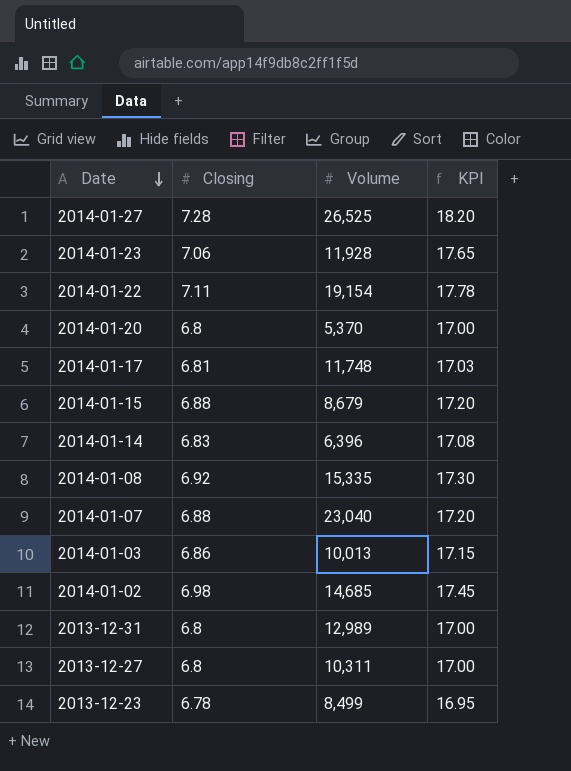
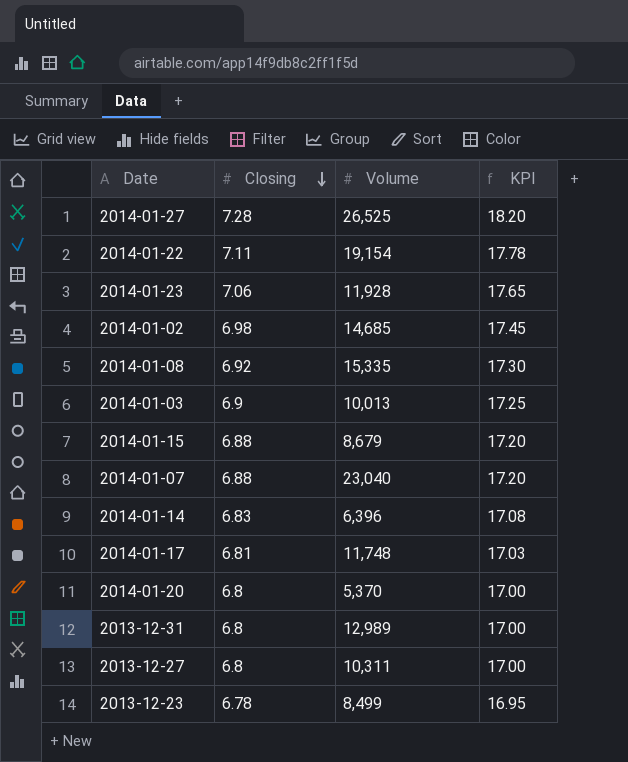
row order: Date descending -> Closing descending
2014-01-03 | Closing: 6.86 -> 6.9
2014-01-03 | KPI: 17.15 -> 17.25

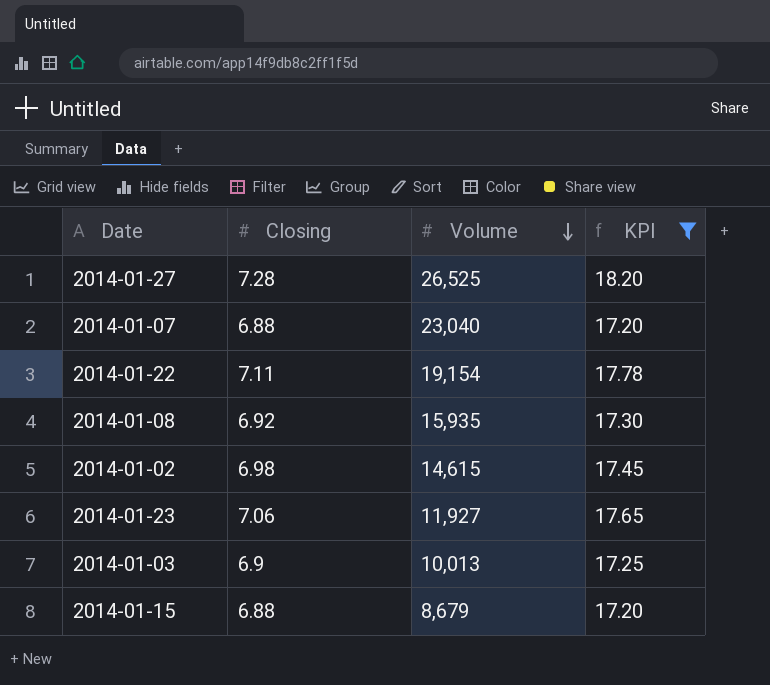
filter: none -> KPI >= 17.20
row order: Closing descending -> Volume descending
2014-01-08 | Volume: 15,335 -> 15,935
2014-01-02 | Volume: 14,685 -> 14,615
2014-01-23 | Volume: 11,928 -> 11,927

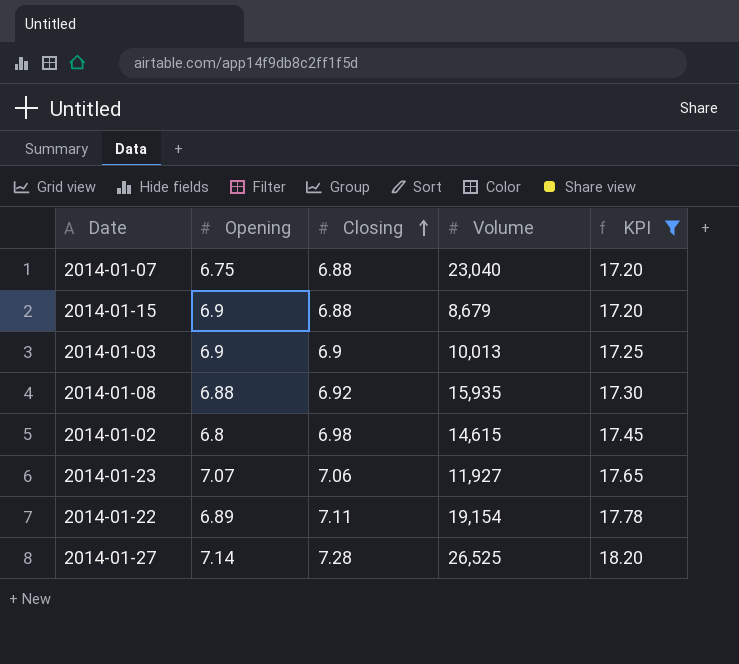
row order: Volume descending -> Closing ascending
column Opening | position: none -> 2

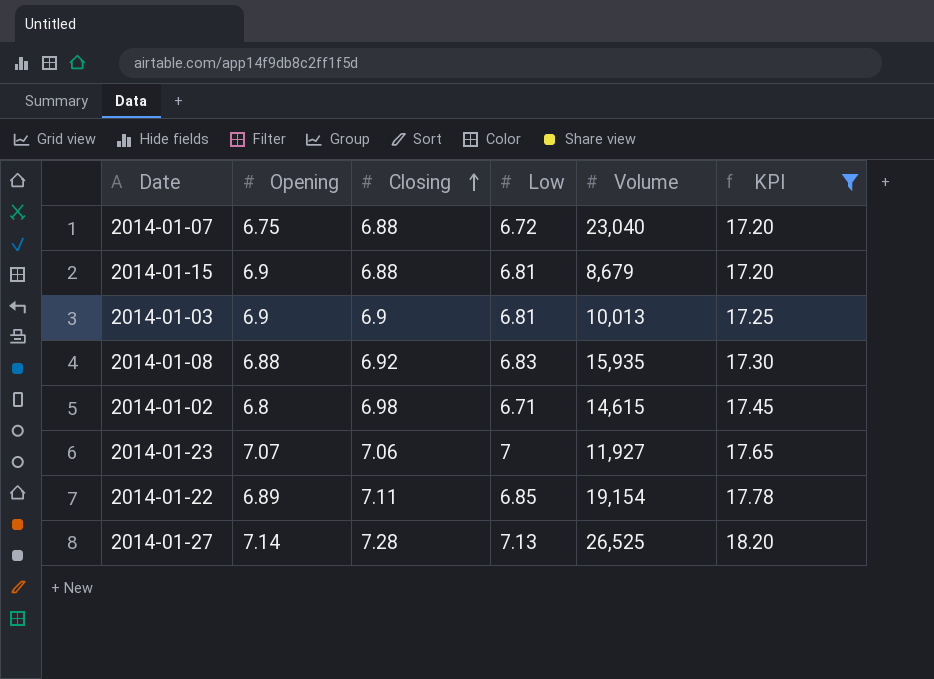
column Low | position: none -> 4

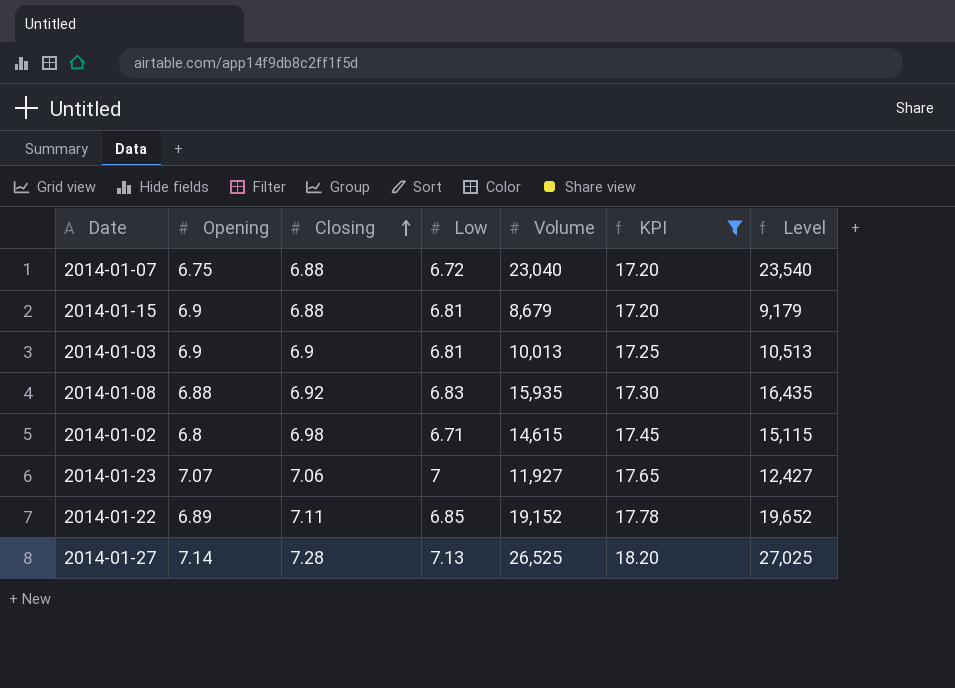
column Level | formula: none -> [Volume] + 500
2014-01-22 | Volume: 19,154 -> 19,152

